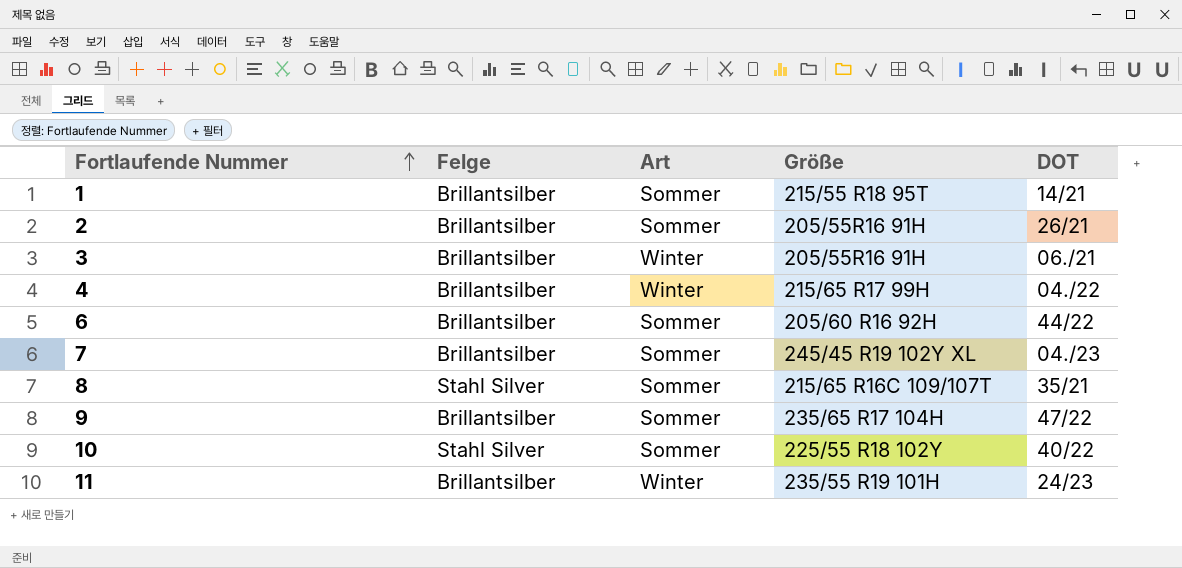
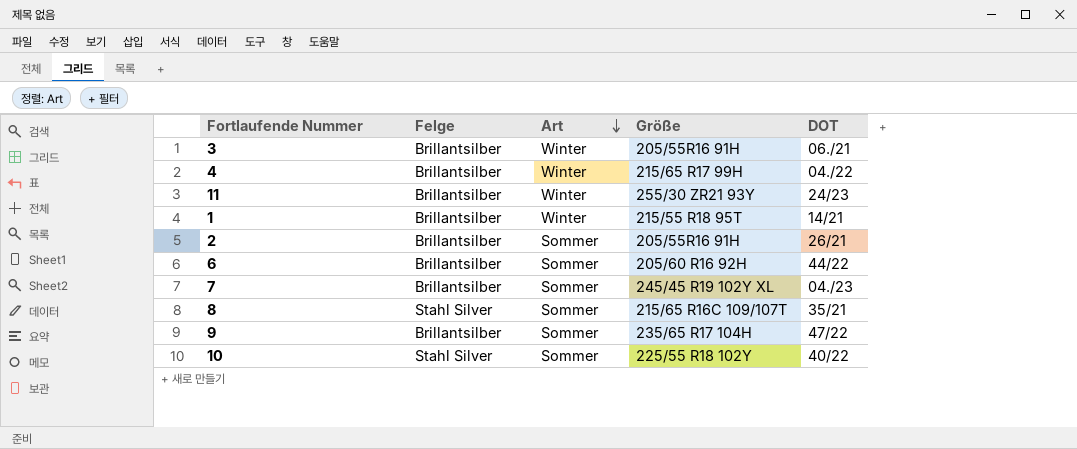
row order: Fortlaufende Nummer ascending -> Art descending
11 | Größe: 235/55 R19 101H -> 255/30 ZR21 93Y
1 | Art: Sommer -> Winter

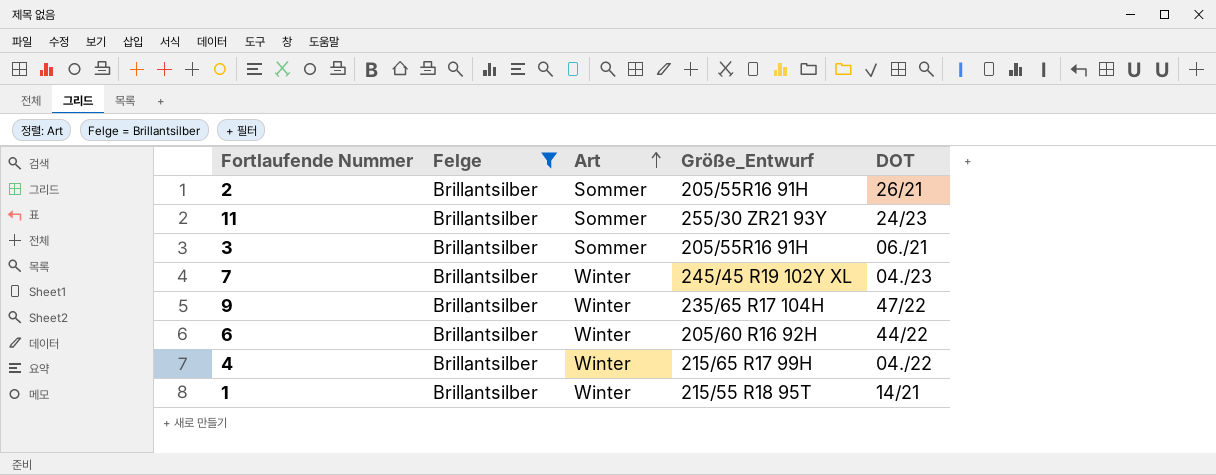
filter: none -> Felge = Brillantsilber
row order: Art descending -> Art ascending
column name: Größe -> Größe_Entwurf
11 | Art: Winter -> Sommer
3 | Art: Winter -> Sommer
7 | Art: Sommer -> Winter
9 | Art: Sommer -> Winter
6 | Art: Sommer -> Winter

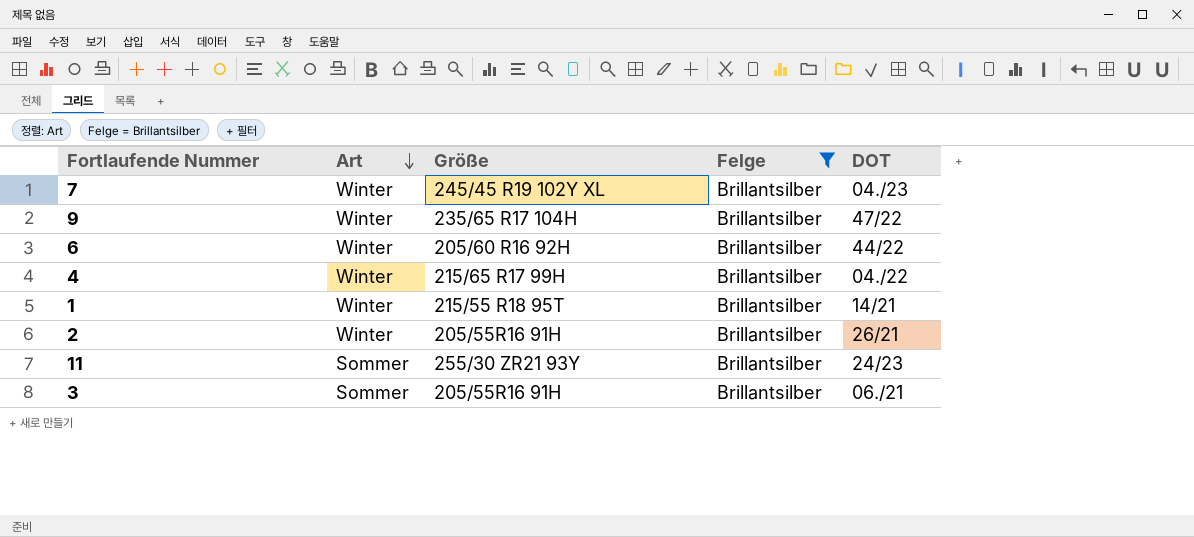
row order: Art ascending -> Art descending
column name: Größe_Entwurf -> Größe
column Felge | position: 2 -> 4
2 | Art: Sommer -> Winter

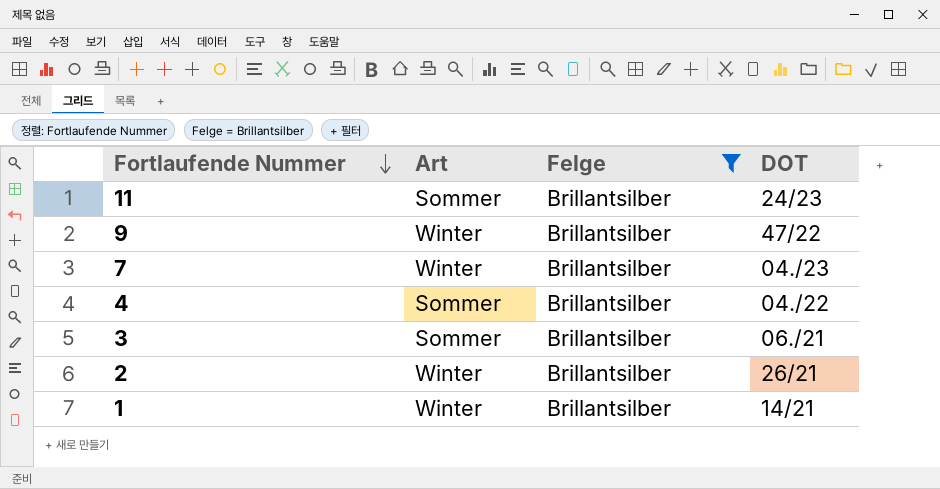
row order: Art descending -> Fortlaufende Nummer descending
column Größe | position: 3 -> none
row 6: Winter | 205/60 R16 92H | Brillantsilber | 44/22 -> none
4 | Art: Winter -> Sommer

